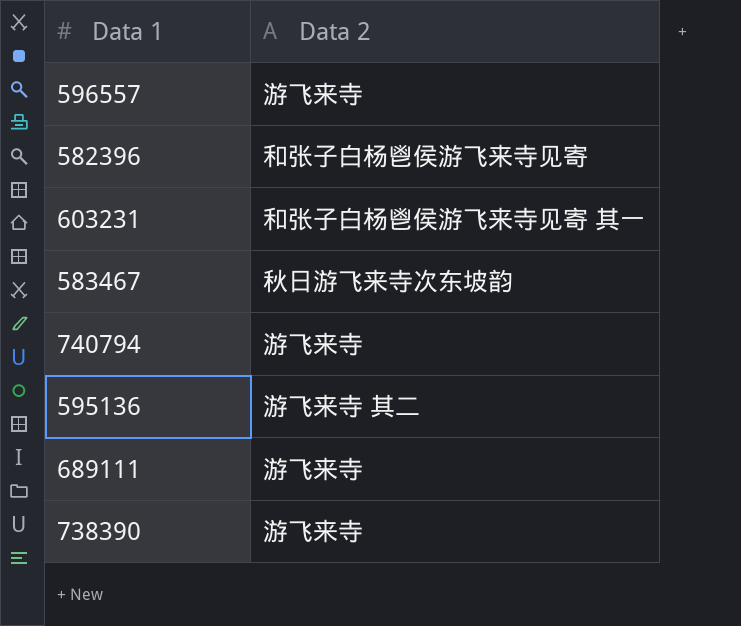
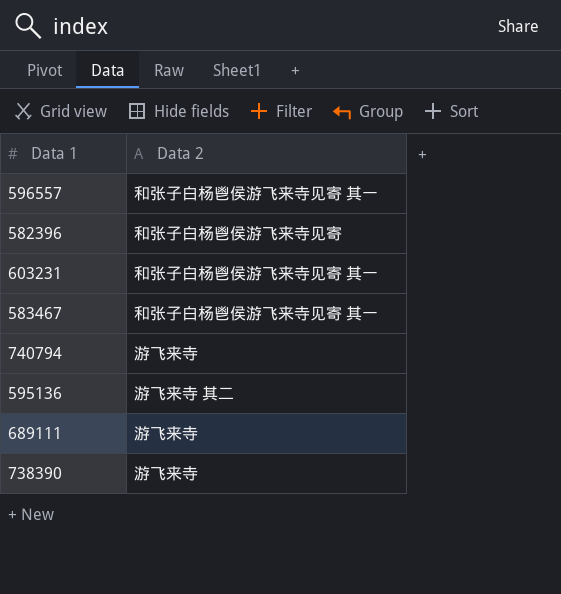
596557 | Data 2: 游飞来寺 -> 和张子白杨鬯侯游飞来寺见寄 其一
583467 | Data 2: 秋日游飞来寺次东坡韵 -> 和张子白杨鬯侯游飞来寺见寄 其一

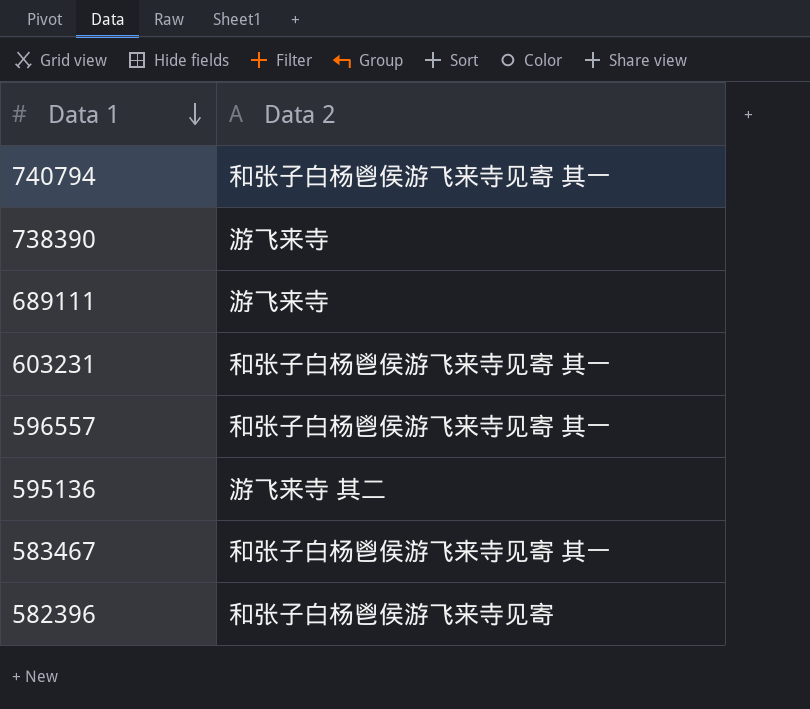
row order: none -> Data 1 descending
740794 | Data 2: 游飞来寺 -> 和张子白杨鬯侯游飞来寺见寄 其一

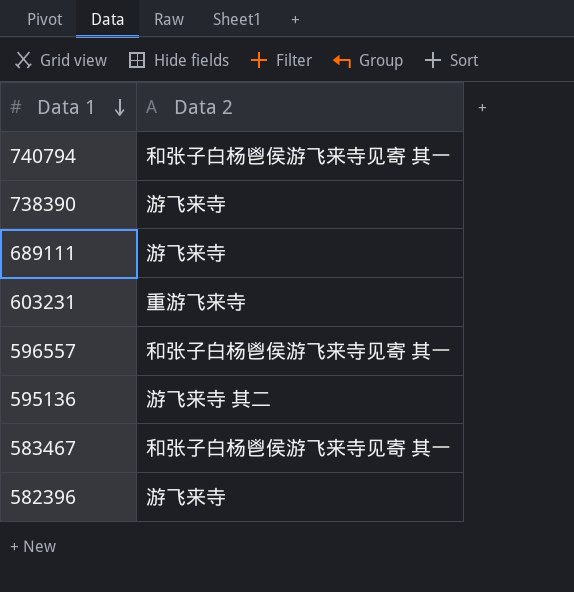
603231 | Data 2: 和张子白杨鬯侯游飞来寺见寄 其一 -> 重游飞来寺
582396 | Data 2: 和张子白杨鬯侯游飞来寺见寄 -> 游飞来寺

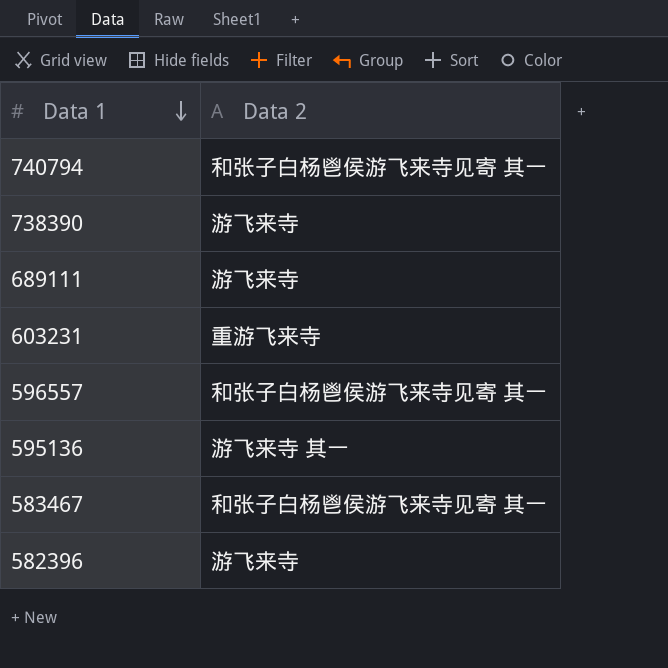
595136 | Data 2: 游飞来寺 其二 -> 游飞来寺 其一

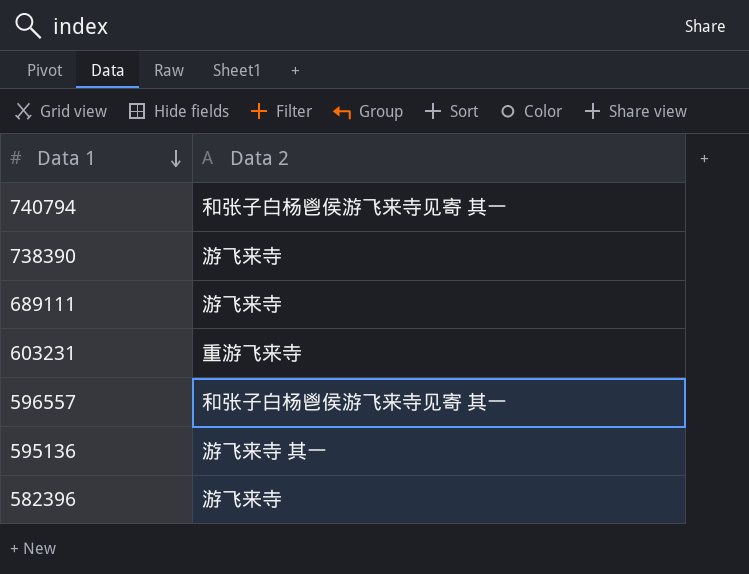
row 583467: 和张子白杨鬯侯游飞来寺见寄 其一 -> none

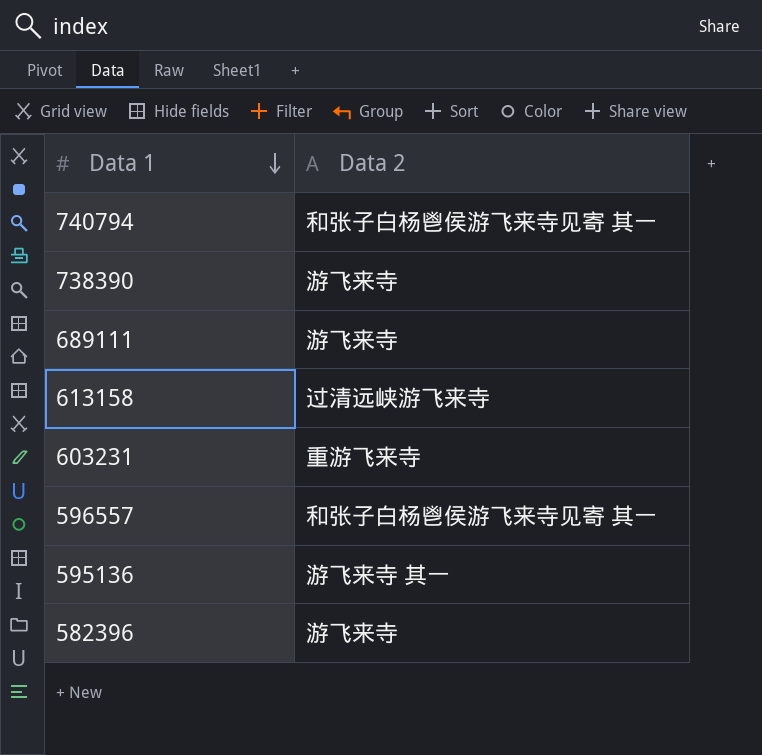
row 613158: none -> 过清远峡游飞来寺

